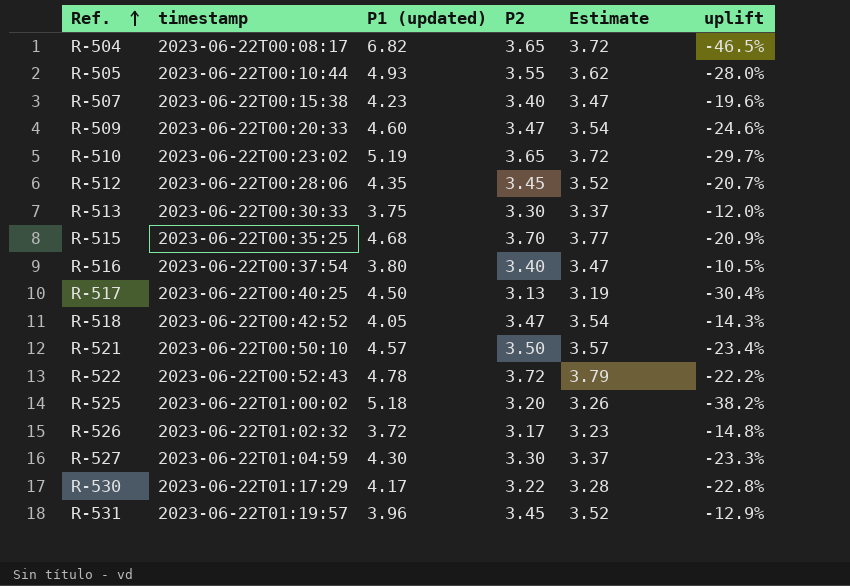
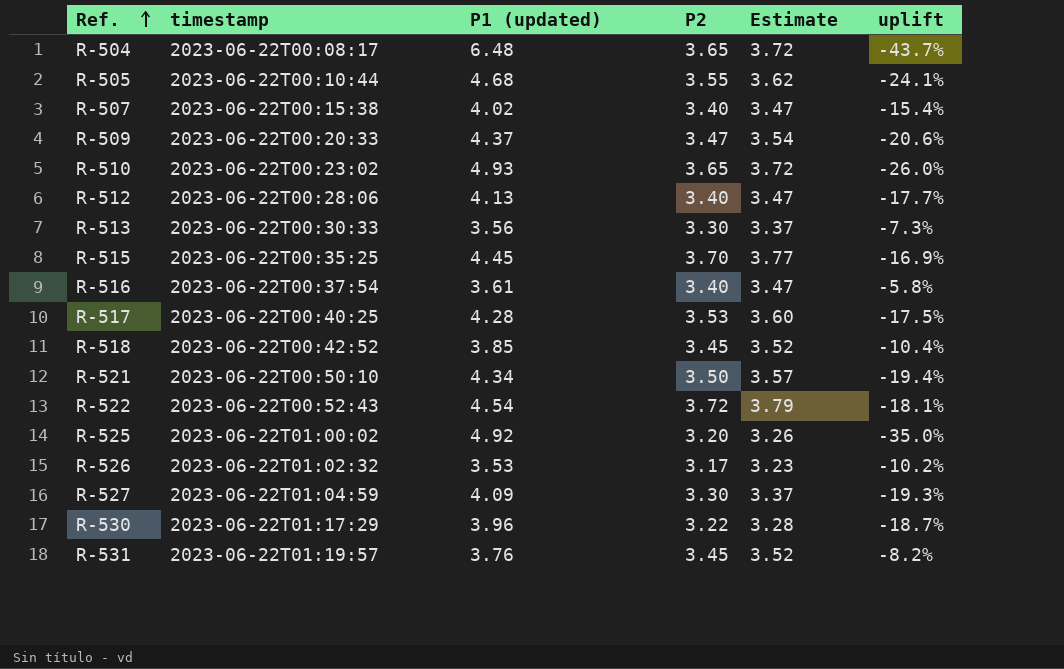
R-504 | P1 (updated): 6.82 -> 6.48
R-504 | uplift: -46.5% -> -43.7%
R-505 | P1 (updated): 4.93 -> 4.68
R-505 | uplift: -28.0% -> -24.1%
R-507 | P1 (updated): 4.23 -> 4.02
R-507 | uplift: -19.6% -> -15.4%
R-509 | P1 (updated): 4.60 -> 4.37
R-509 | uplift: -24.6% -> -20.6%
R-510 | P1 (updated): 5.19 -> 4.93
R-510 | uplift: -29.7% -> -26.0%
R-512 | P1 (updated): 4.35 -> 4.13
R-512 | P2: 3.45 -> 3.40
R-512 | Estimate: 3.52 -> 3.47
R-512 | uplift: -20.7% -> -17.7%
R-513 | P1 (updated): 3.75 -> 3.56
R-513 | uplift: -12.0% -> -7.3%
R-515 | P1 (updated): 4.68 -> 4.45
R-515 | uplift: -20.9% -> -16.9%
R-516 | P1 (updated): 3.80 -> 3.61
R-516 | uplift: -10.5% -> -5.8%
R-517 | P1 (updated): 4.50 -> 4.28
R-517 | P2: 3.13 -> 3.53
R-517 | Estimate: 3.19 -> 3.60
R-517 | uplift: -30.4% -> -17.5%
R-518 | P1 (updated): 4.05 -> 3.85
R-518 | P2: 3.47 -> 3.45
R-518 | Estimate: 3.54 -> 3.52
R-518 | uplift: -14.3% -> -10.4%
R-521 | P1 (updated): 4.57 -> 4.34
R-521 | uplift: -23.4% -> -19.4%
R-522 | P1 (updated): 4.78 -> 4.54
R-522 | uplift: -22.2% -> -18.1%
R-525 | P1 (updated): 5.18 -> 4.92
R-525 | uplift: -38.2% -> -35.0%
R-526 | P1 (updated): 3.72 -> 3.53
R-526 | uplift: -14.8% -> -10.2%
R-527 | P1 (updated): 4.30 -> 4.09
R-527 | uplift: -23.3% -> -19.3%
R-530 | P1 (updated): 4.17 -> 3.96
R-530 | uplift: -22.8% -> -18.7%
R-531 | P1 (updated): 3.96 -> 3.76
R-531 | uplift: -12.9% -> -8.2%

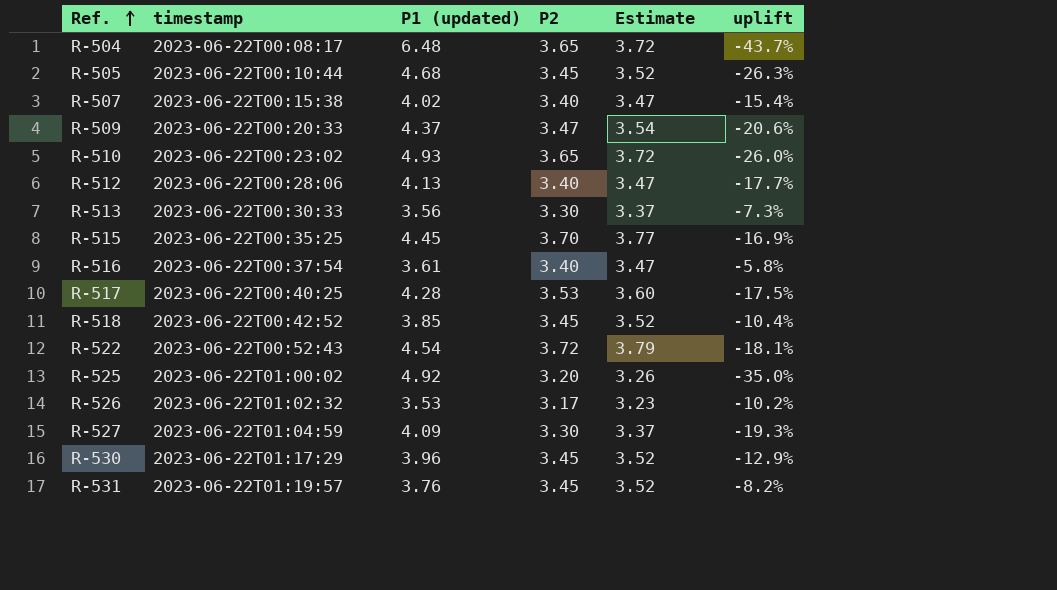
row R-521: 2023-06-22T00:50:10 | 4.34 | 3.50 | 3.57 | -19.4% -> none
R-505 | P2: 3.55 -> 3.45
R-505 | Estimate: 3.62 -> 3.52
R-505 | uplift: -24.1% -> -26.3%
R-530 | P2: 3.22 -> 3.45
R-530 | Estimate: 3.28 -> 3.52
R-530 | uplift: -18.7% -> -12.9%

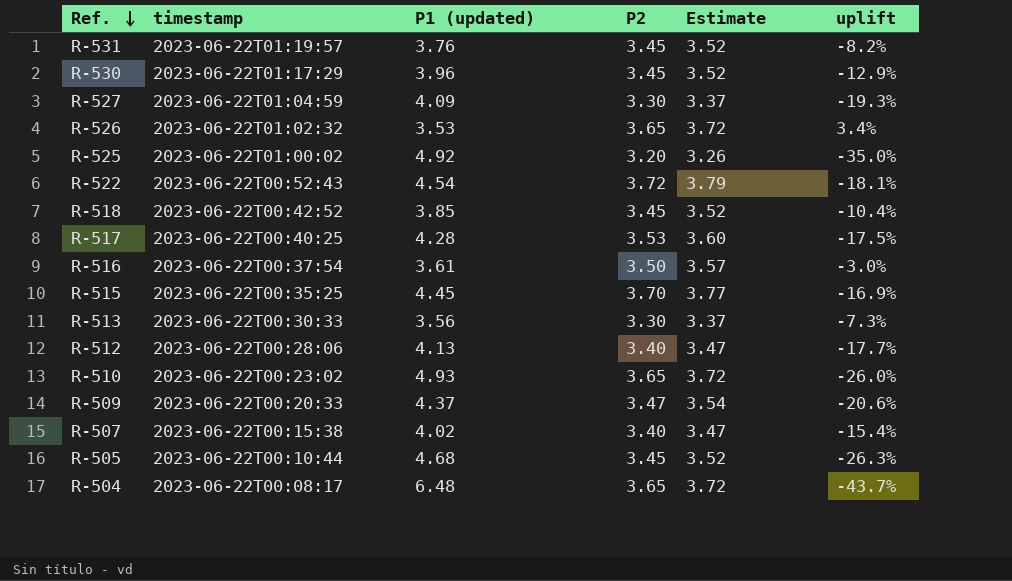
row order: Ref. ascending -> Ref. descending
R-526 | P2: 3.17 -> 3.65
R-526 | Estimate: 3.23 -> 3.72
R-526 | uplift: -10.2% -> 3.4%
R-516 | P2: 3.40 -> 3.50
R-516 | Estimate: 3.47 -> 3.57
R-516 | uplift: -5.8% -> -3.0%

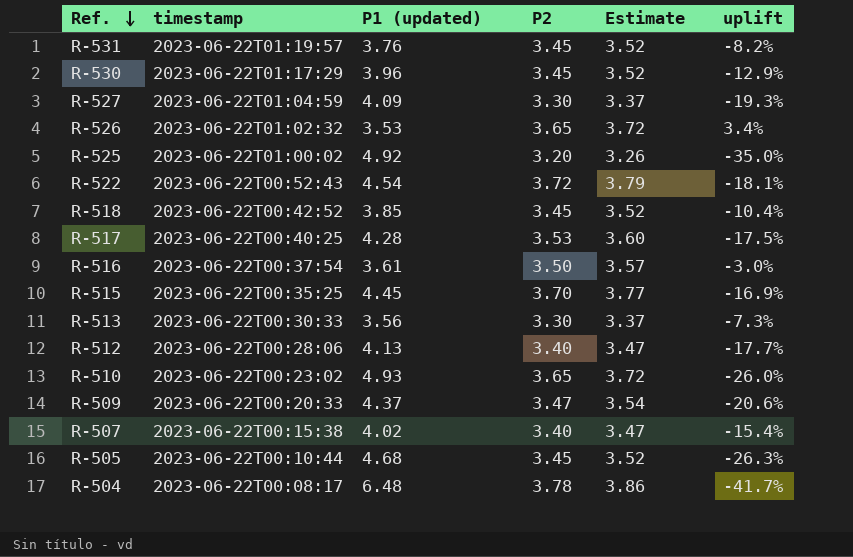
R-504 | P2: 3.65 -> 3.78
R-504 | Estimate: 3.72 -> 3.86
R-504 | uplift: -43.7% -> -41.7%

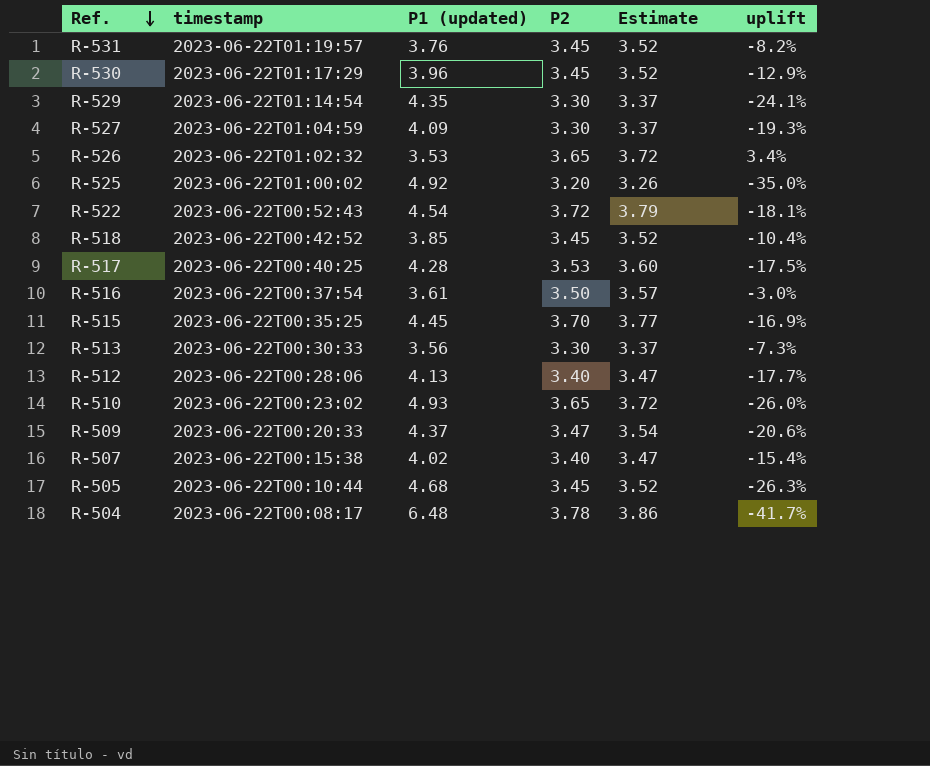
row R-529: none -> 2023-06-22T01:14:54 | 4.35 | 3.30 | 3.37 | -24.1%

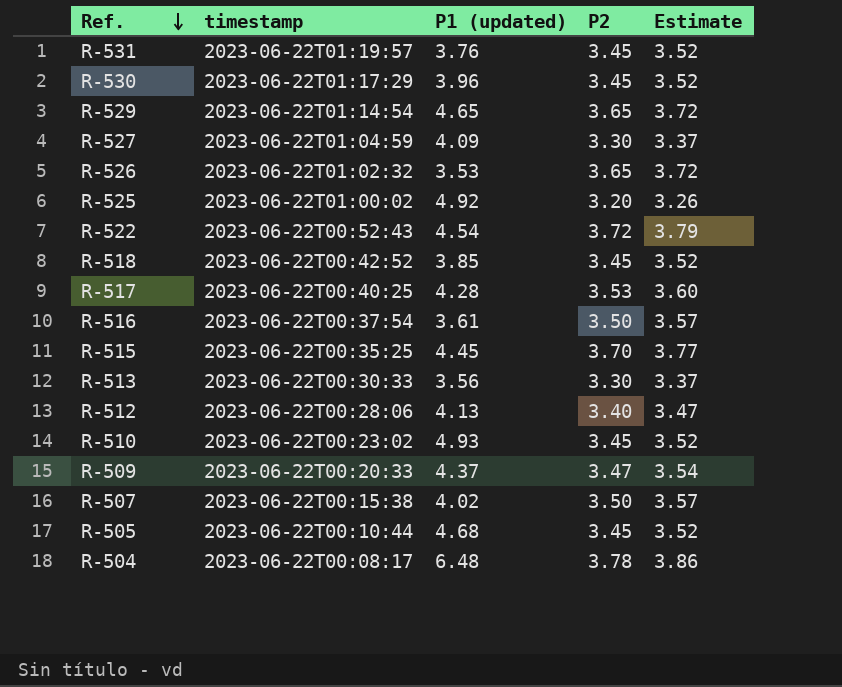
column uplift | formula: ([P2] - [P1 (updated)]) / [P1 (updated)] -> none
R-529 | P1 (updated): 4.35 -> 4.65
R-529 | P2: 3.30 -> 3.65
R-529 | Estimate: 3.37 -> 3.72
R-510 | P2: 3.65 -> 3.45
R-510 | Estimate: 3.72 -> 3.52
R-507 | P2: 3.40 -> 3.50
R-507 | Estimate: 3.47 -> 3.57

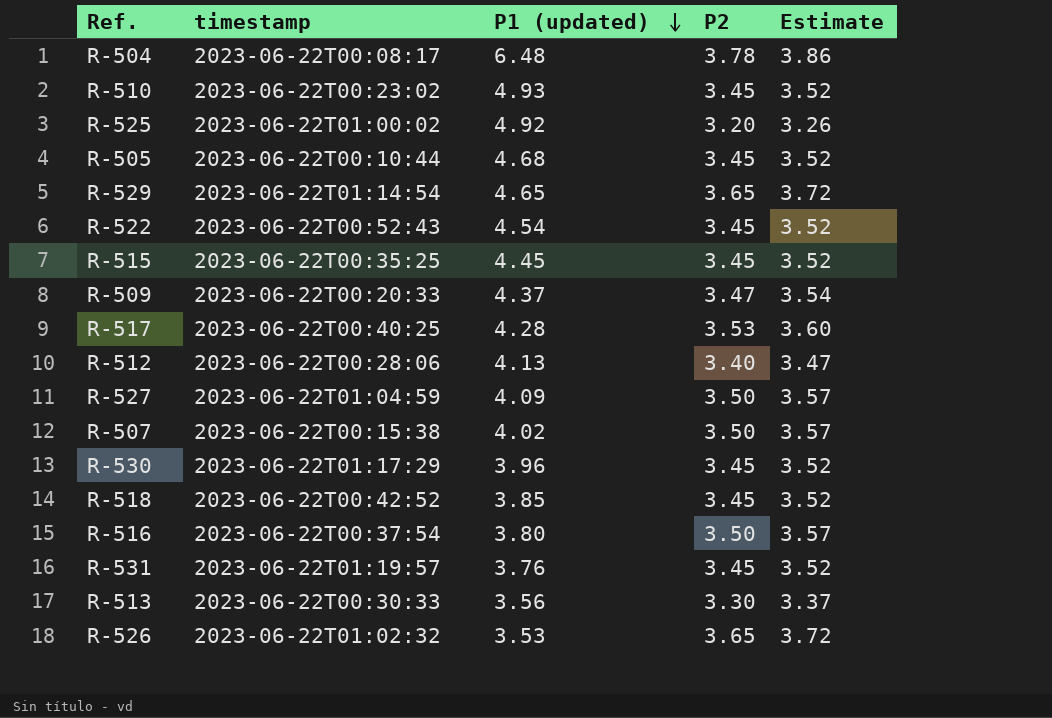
row order: Ref. descending -> P1 (updated) descending
R-522 | P2: 3.72 -> 3.45
R-522 | Estimate: 3.79 -> 3.52
R-515 | P2: 3.70 -> 3.45
R-515 | Estimate: 3.77 -> 3.52
R-527 | P2: 3.30 -> 3.50
R-527 | Estimate: 3.37 -> 3.57
R-516 | P1 (updated): 3.61 -> 3.80

